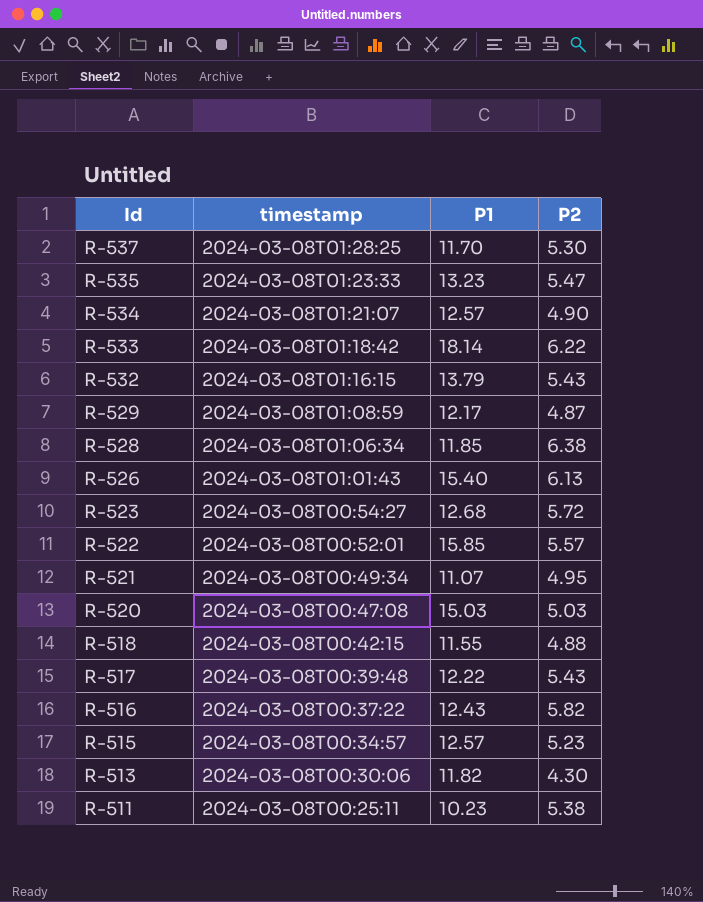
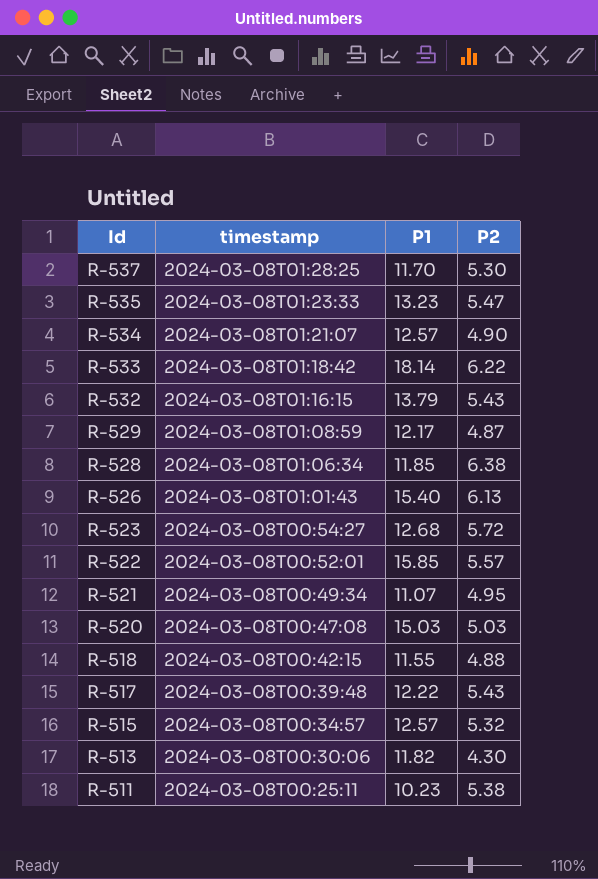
row R-516: 2024-03-08T00:37:22 | 12.43 | 5.82 -> none
R-515 | P2: 5.23 -> 5.32

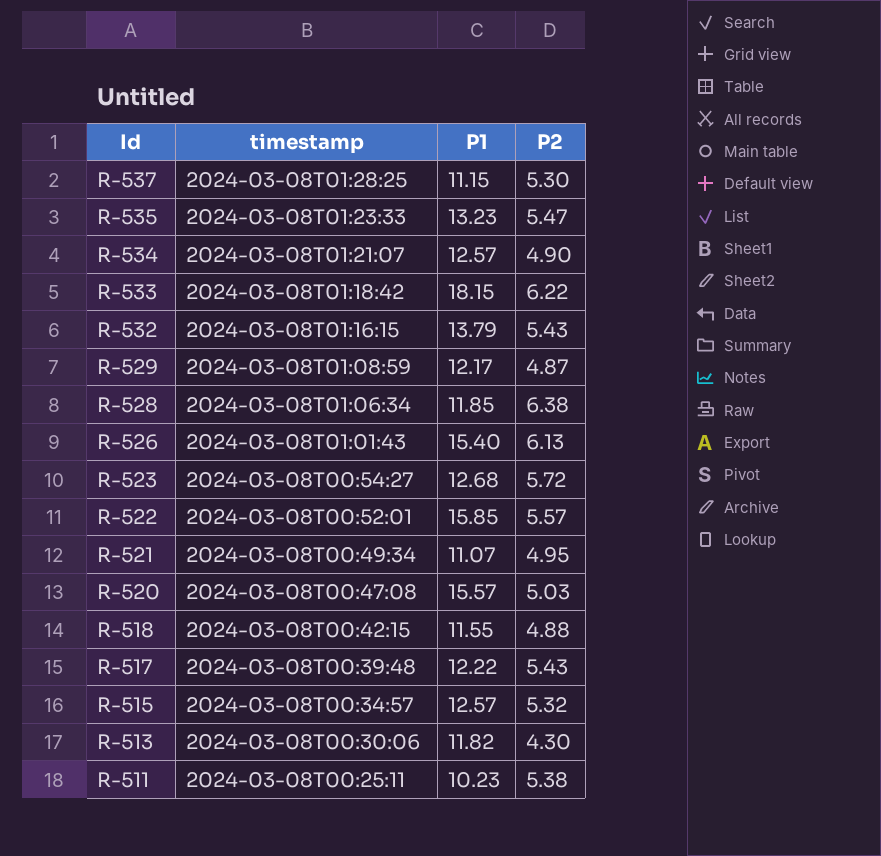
R-537 | P1: 11.70 -> 11.15
R-533 | P1: 18.14 -> 18.15
R-520 | P1: 15.03 -> 15.57

